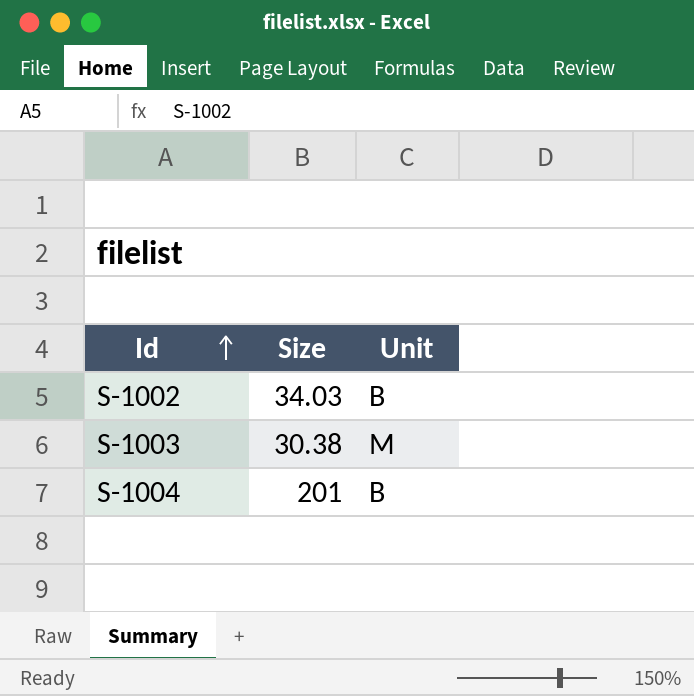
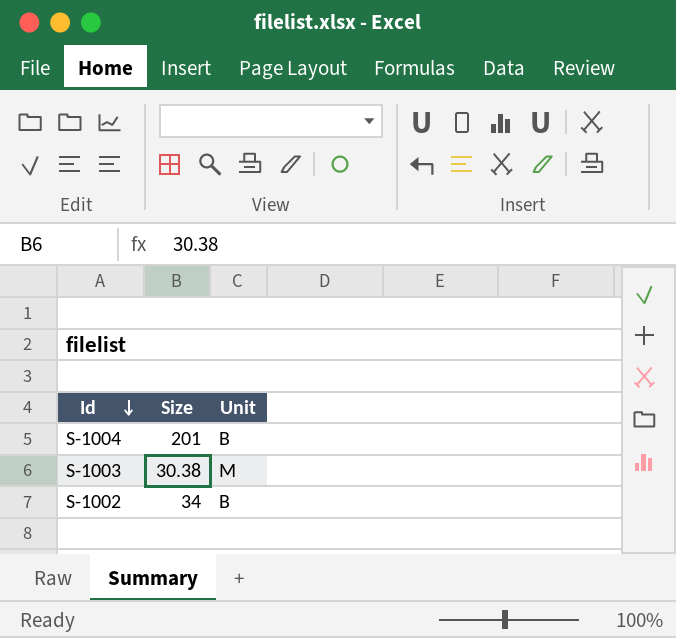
row order: Id ascending -> Id descending
S-1002 | Size: 34.03 -> 34

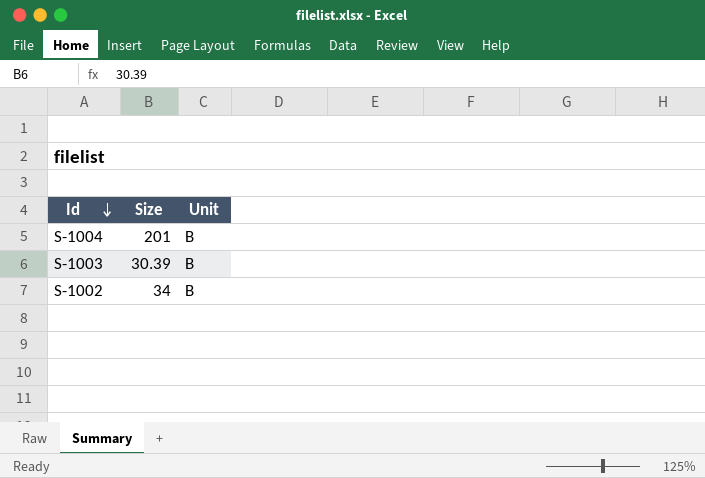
S-1003 | Size: 30.38 -> 30.39
S-1003 | Unit: M -> B

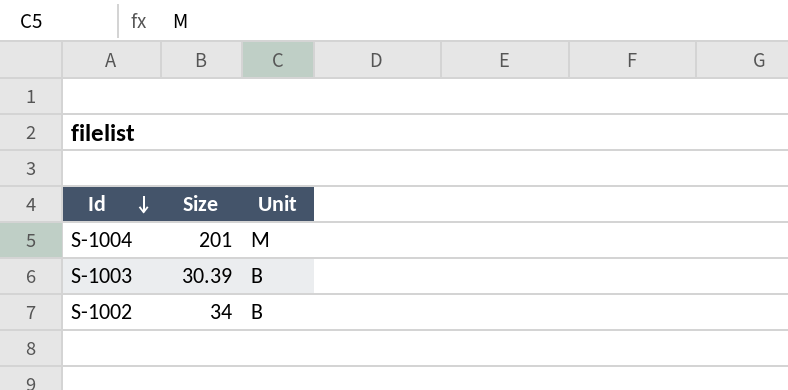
S-1004 | Unit: B -> M

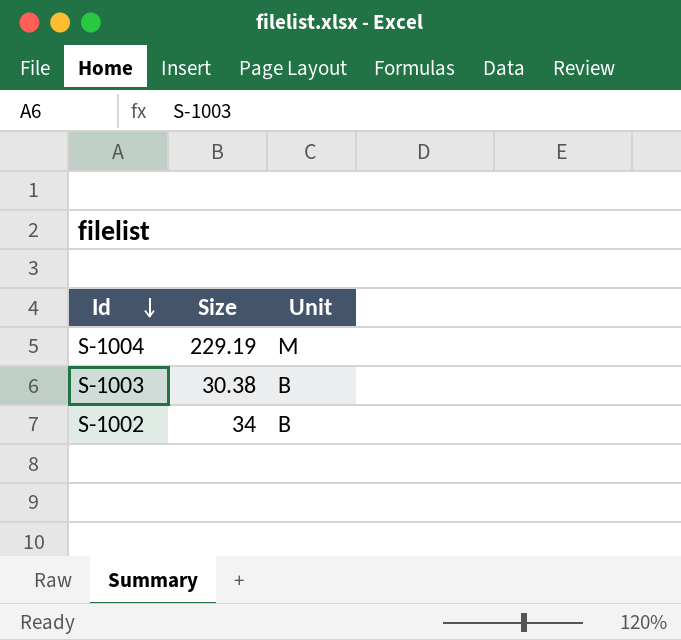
S-1004 | Size: 201 -> 229.19
S-1003 | Size: 30.39 -> 30.38

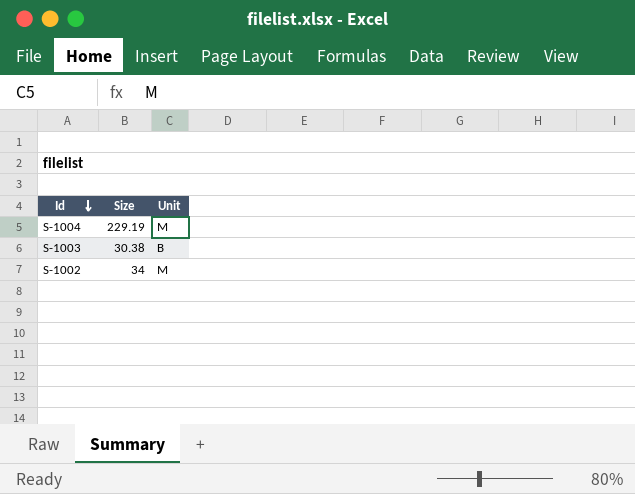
S-1002 | Unit: B -> M

